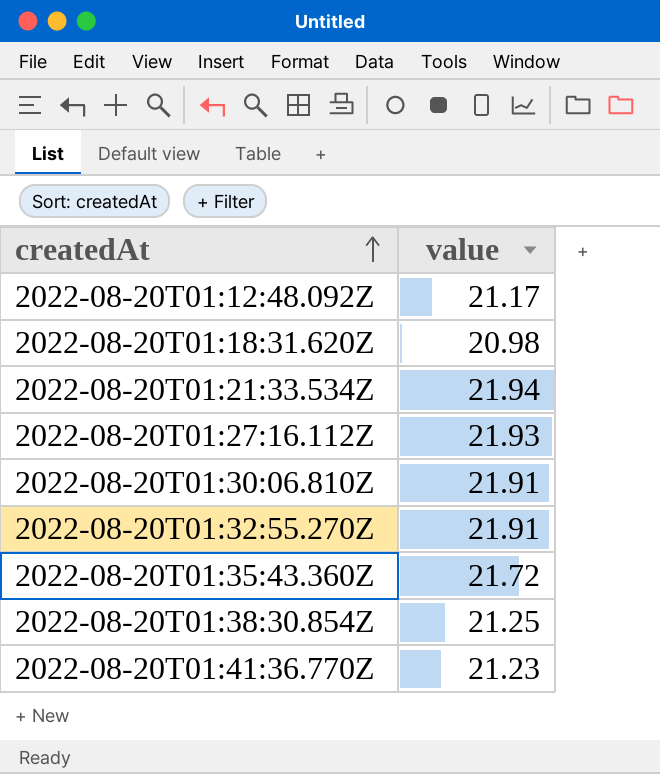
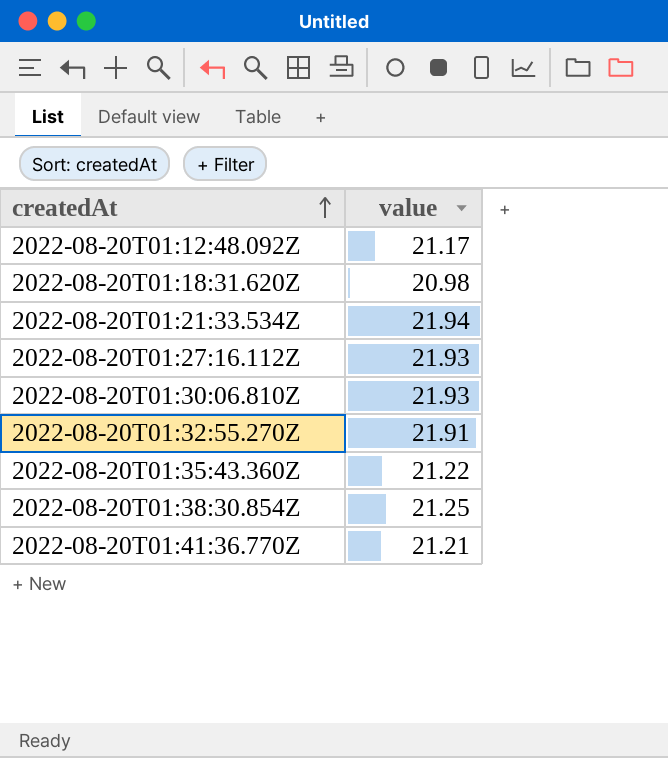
2022-08-20T01:30:06.810Z | value: 21.91 -> 21.93
2022-08-20T01:35:43.360Z | value: 21.72 -> 21.22
2022-08-20T01:41:36.770Z | value: 21.23 -> 21.21

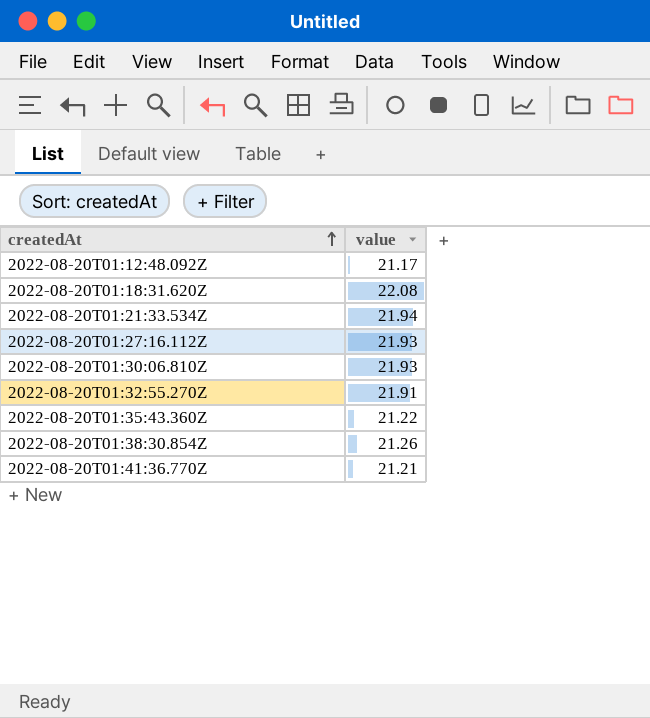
2022-08-20T01:18:31.620Z | value: 20.98 -> 22.08
2022-08-20T01:38:30.854Z | value: 21.25 -> 21.26

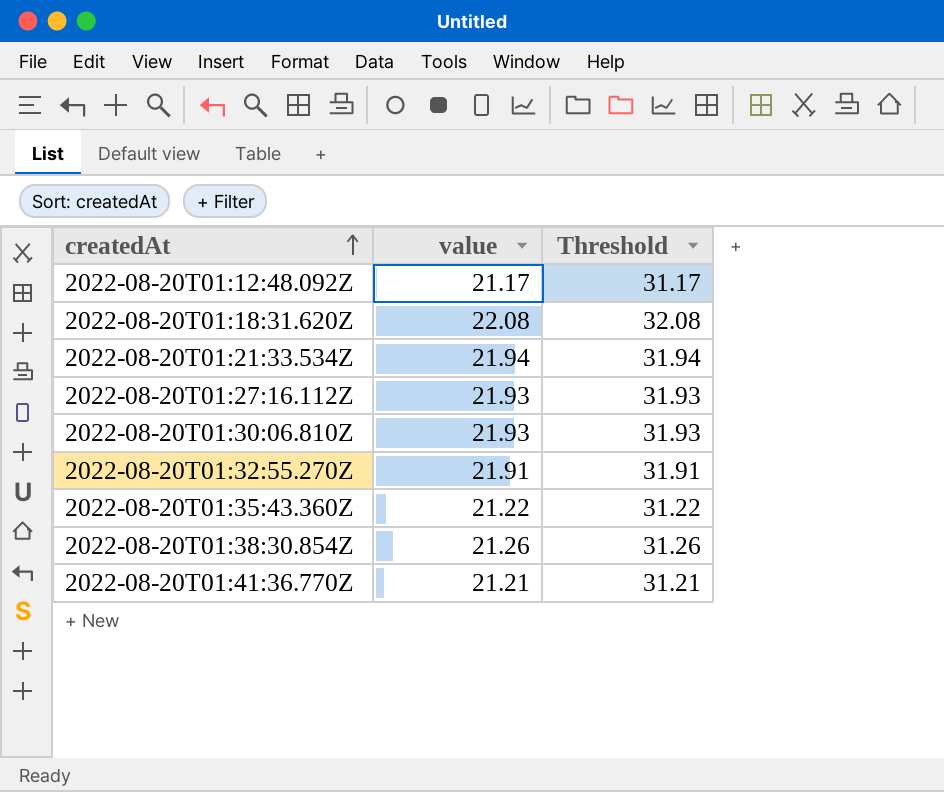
column Threshold | formula: none -> [value] + 10

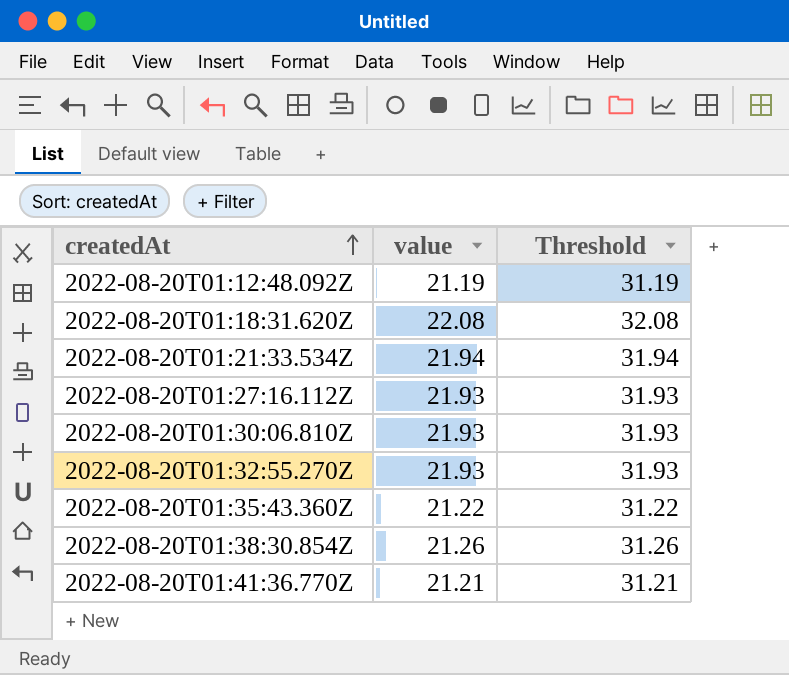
2022-08-20T01:12:48.092Z | value: 21.17 -> 21.19
2022-08-20T01:12:48.092Z | Threshold: 31.17 -> 31.19
2022-08-20T01:32:55.270Z | value: 21.91 -> 21.93
2022-08-20T01:32:55.270Z | Threshold: 31.91 -> 31.93

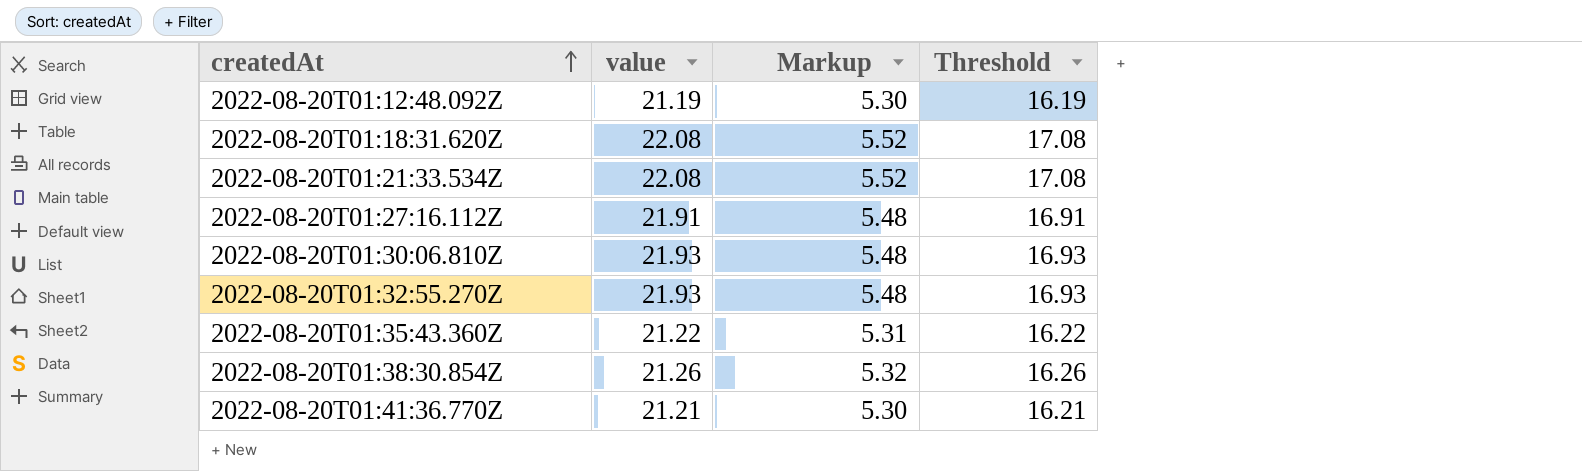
column Markup | formula: none -> [value] * 0.25
column Threshold | formula: [value] + 10 -> [value] - 5
2022-08-20T01:21:33.534Z | value: 21.94 -> 22.08
2022-08-20T01:27:16.112Z | value: 21.93 -> 21.91

